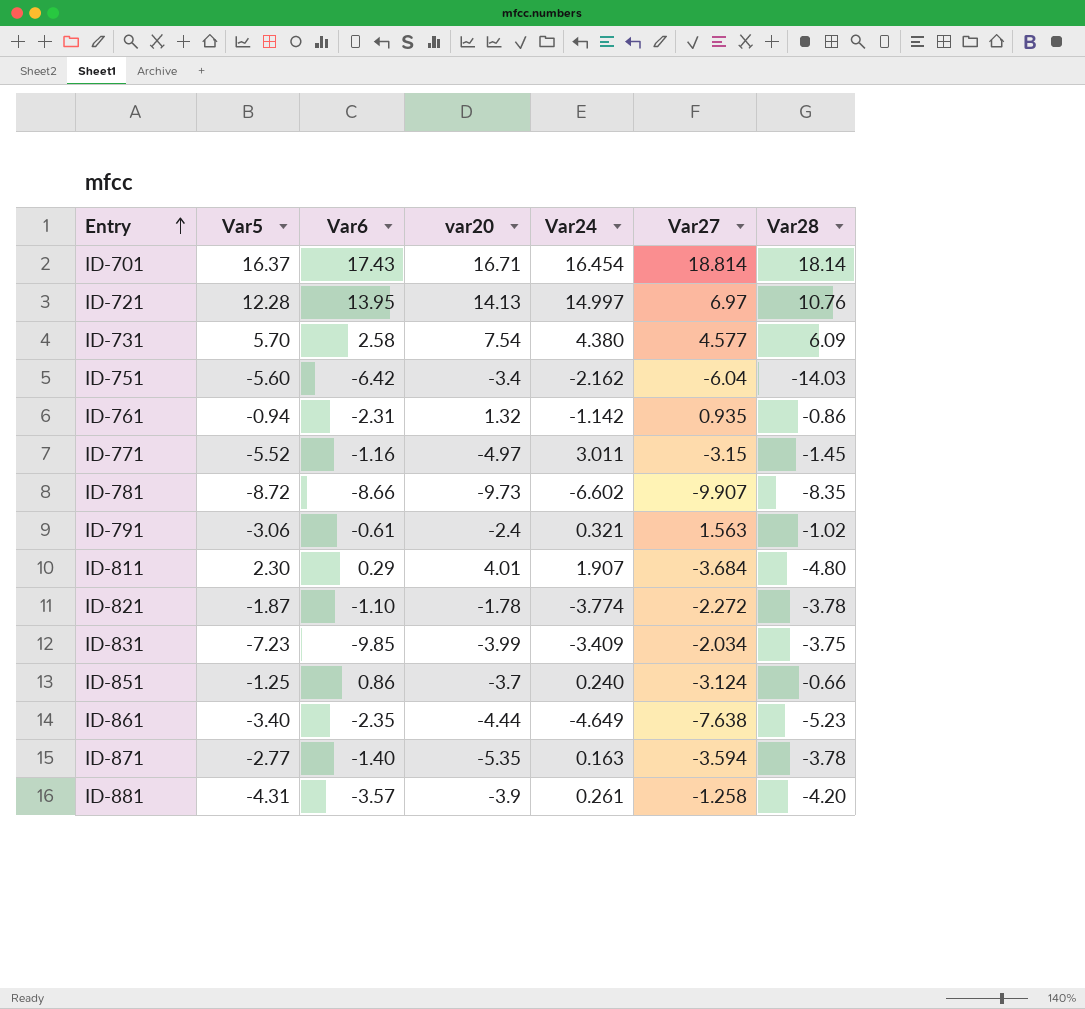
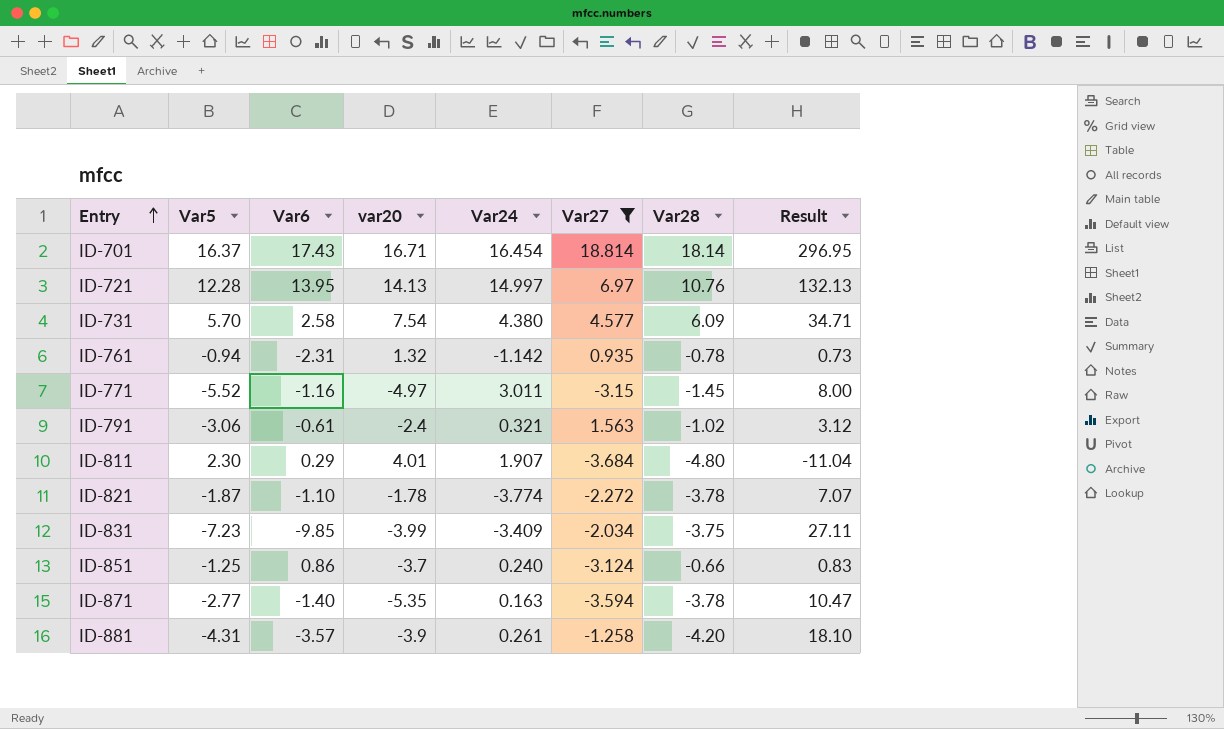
filter: none -> Var27 >= -3.684
column Result | formula: none -> [Var5] * [Var28]
ID-761 | Var28: -0.86 -> -0.78

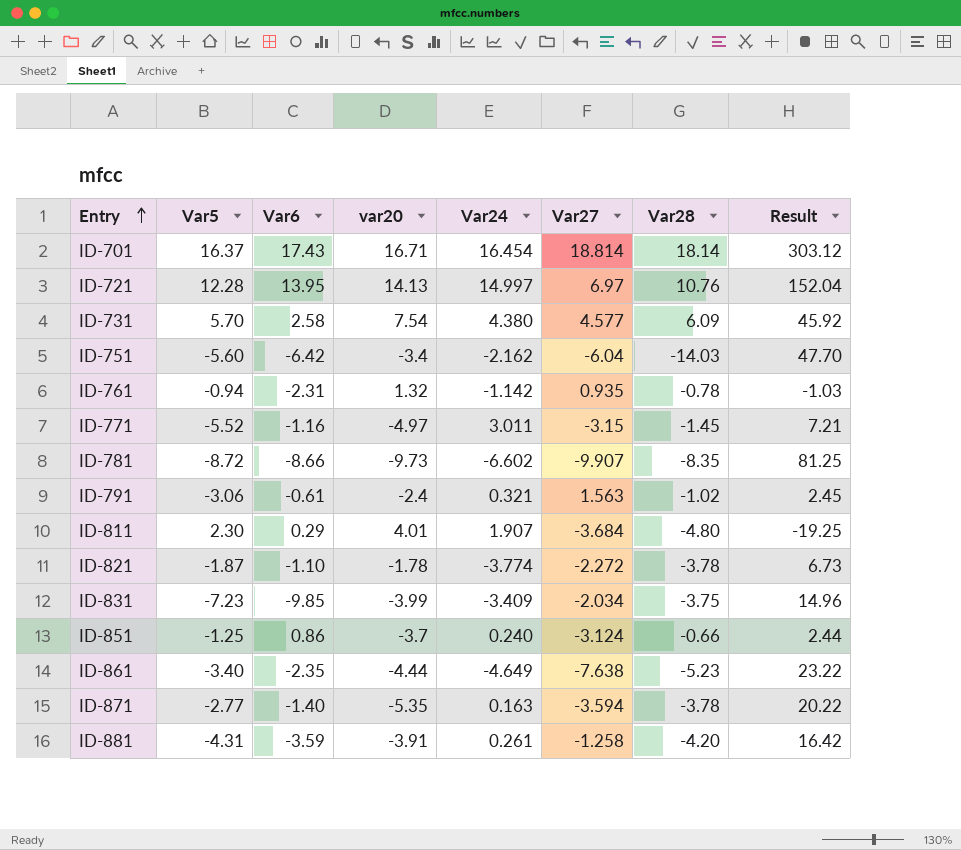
filter: Var27 >= -3.684 -> none
column Result | formula: [Var5] * [Var28] -> [var20] * [Var28]
ID-881 | Var6: -3.57 -> -3.59
ID-881 | var20: -3.9 -> -3.91

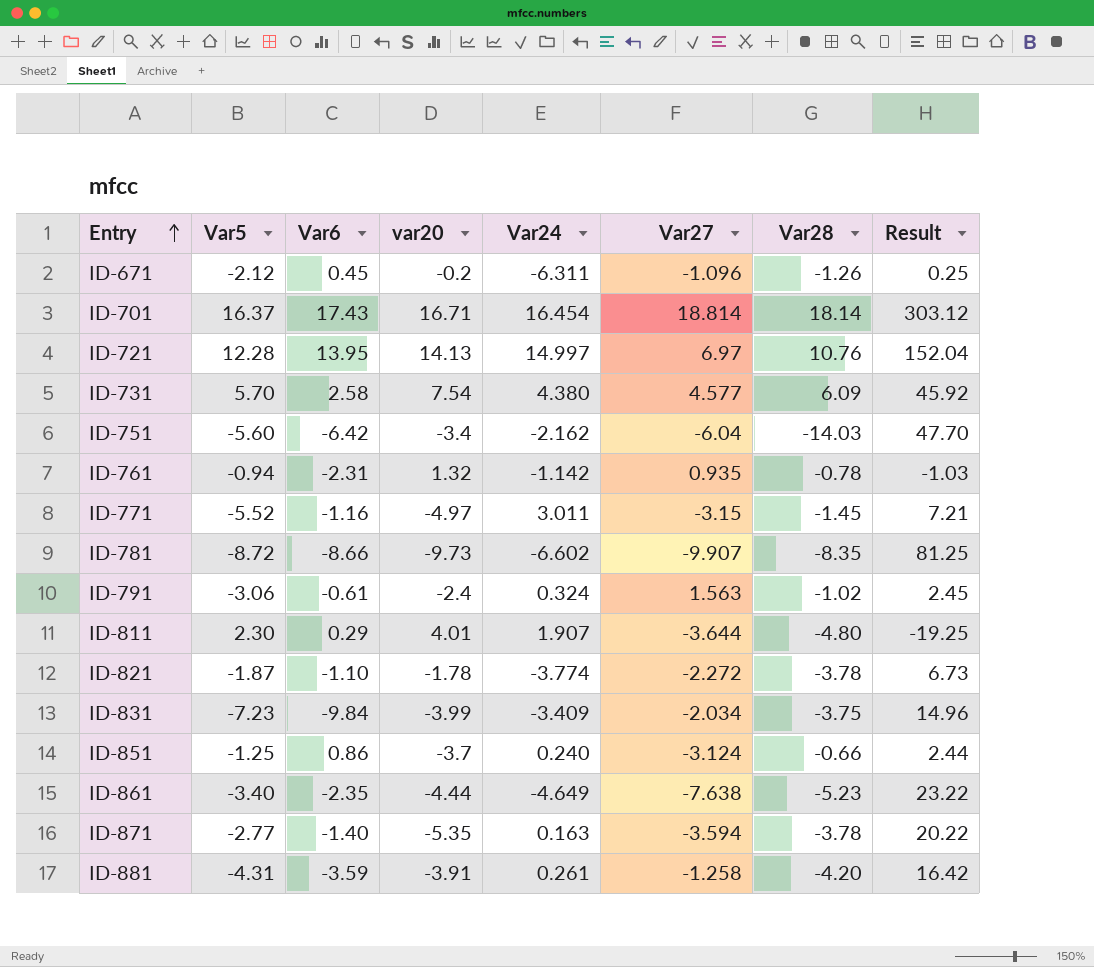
row ID-671: none -> -2.12 | 0.45 | -0.2 | -6.311 | -1.096 | -1.26 | 0.25
ID-791 | Var24: 0.321 -> 0.324
ID-811 | Var27: -3.684 -> -3.644
ID-831 | Var6: -9.85 -> -9.84

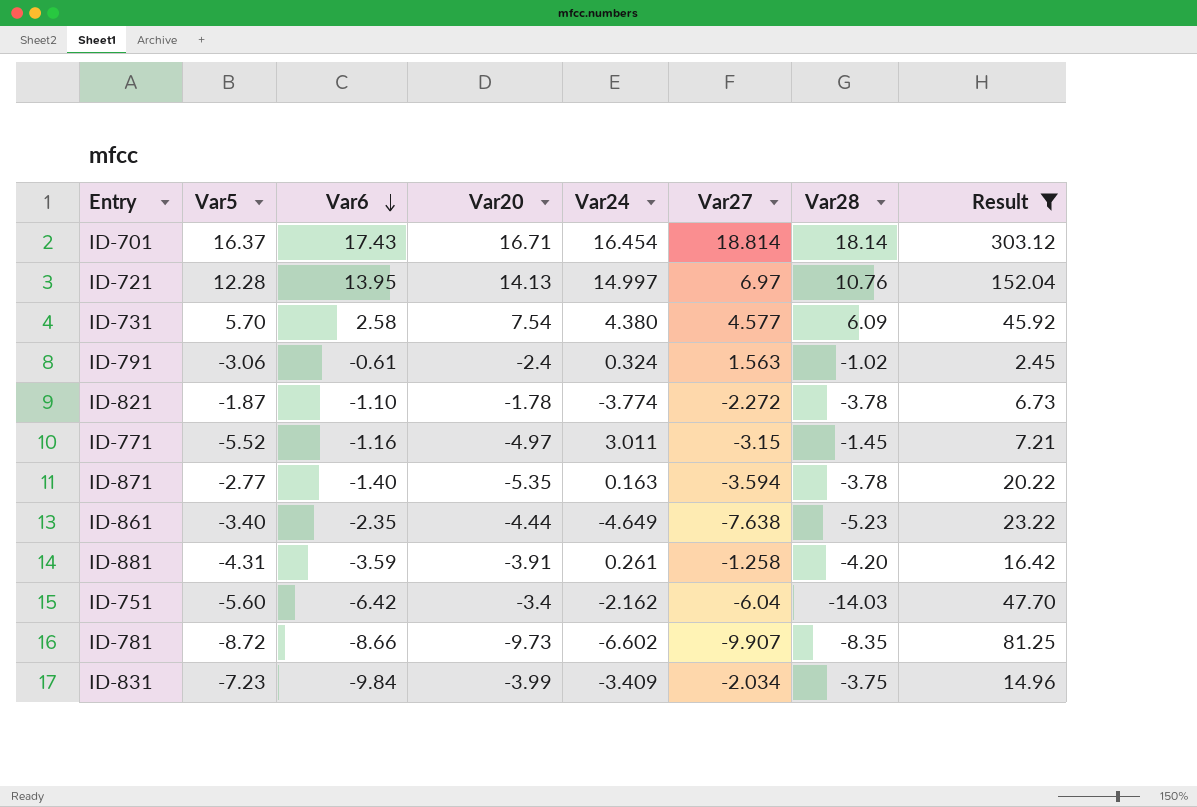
filter: none -> Result >= 2.45
row order: Entry ascending -> Var6 descending
column name: var20 -> Var20

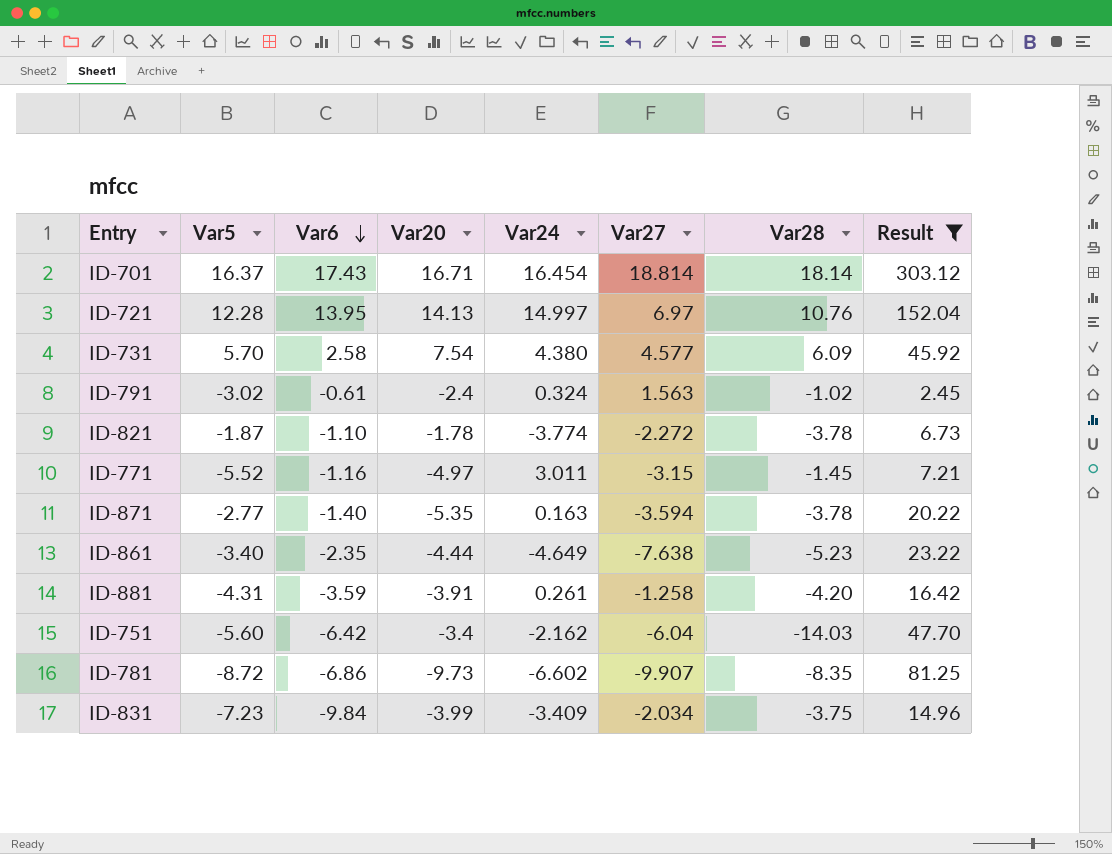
ID-791 | Var5: -3.06 -> -3.02
ID-781 | Var6: -8.66 -> -6.86

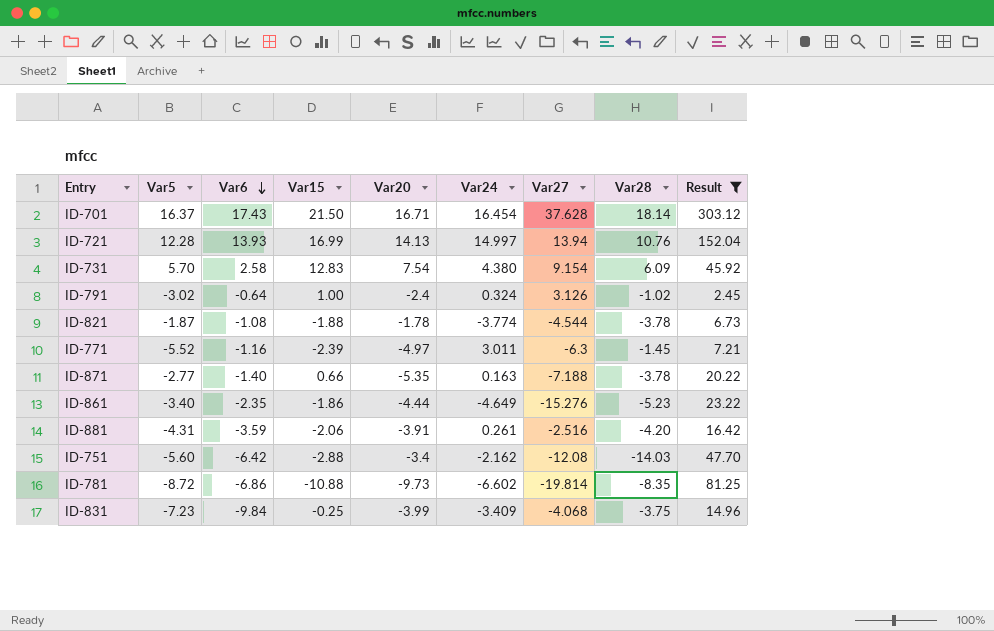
column Var15 | position: none -> 4
ID-701 | Var27: 18.814 -> 37.628
ID-721 | Var6: 13.95 -> 13.93
ID-721 | Var27: 6.97 -> 13.94
ID-731 | Var27: 4.577 -> 9.154
ID-791 | Var6: -0.61 -> -0.64
ID-791 | Var27: 1.563 -> 3.126
ID-821 | Var6: -1.10 -> -1.08
ID-821 | Var27: -2.272 -> -4.544
ID-771 | Var27: -3.15 -> -6.3
ID-871 | Var27: -3.594 -> -7.188
ID-861 | Var27: -7.638 -> -15.276
ID-881 | Var27: -1.258 -> -2.516
ID-751 | Var27: -6.04 -> -12.08
ID-781 | Var27: -9.907 -> -19.814
ID-831 | Var27: -2.034 -> -4.068

